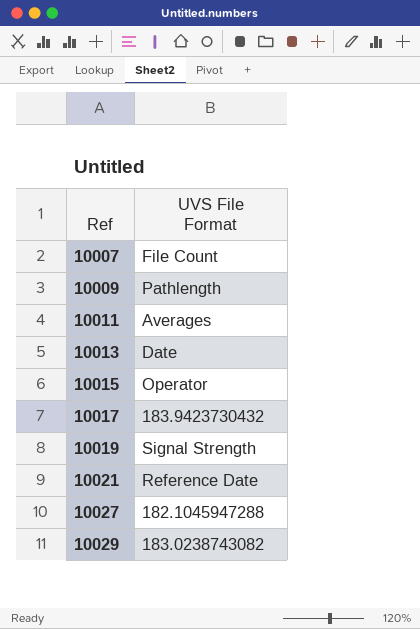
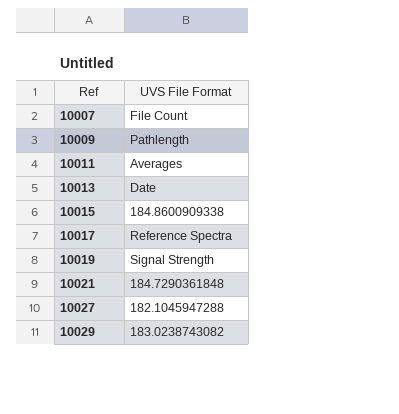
10015 | UVS File Format: Operator -> 184.8600909338
10017 | UVS File Format: 183.9423730432 -> Reference Spectra
10021 | UVS File Format: Reference Date -> 184.7290361848

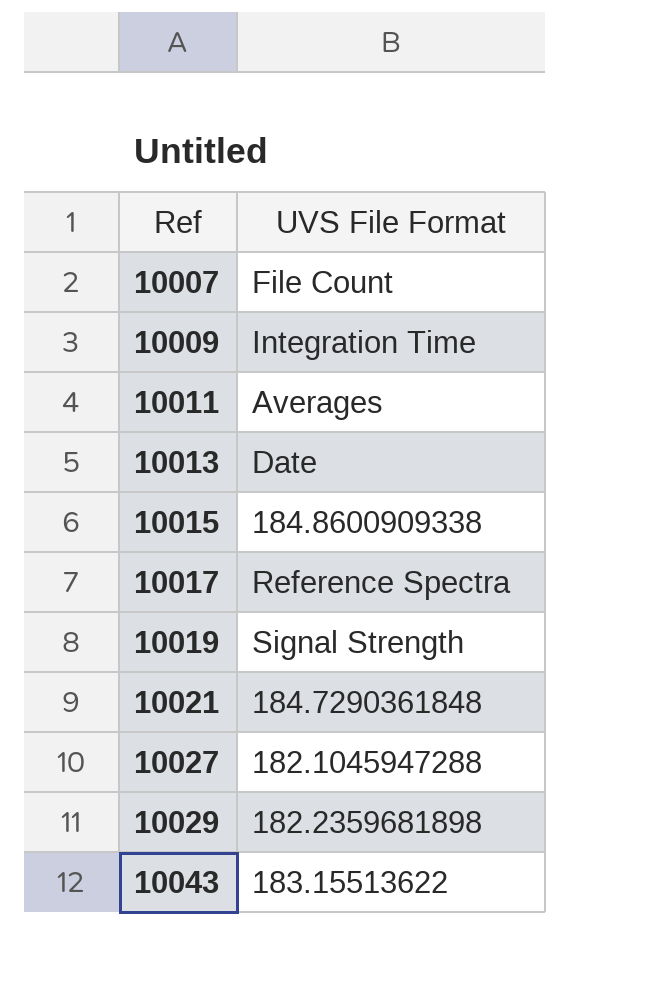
10009 | UVS File Format: Pathlength -> Integration Time
10029 | UVS File Format: 183.0238743082 -> 182.2359681898
row 10043: none -> 183.15513622

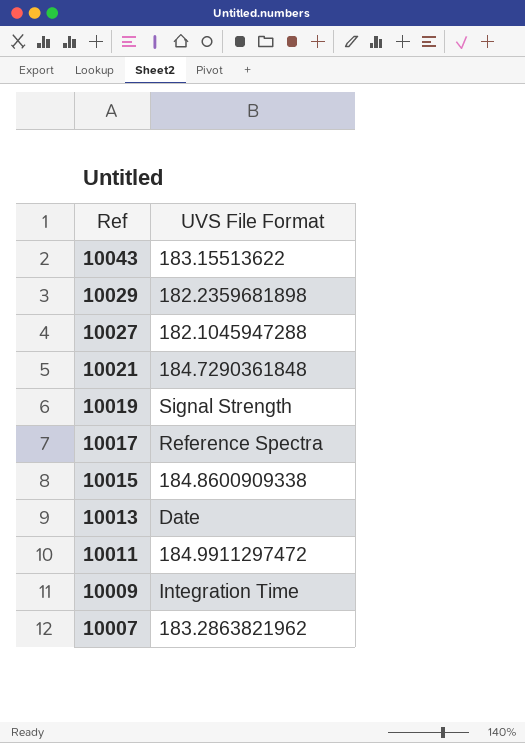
row order: Ref ascending -> Ref descending
10011 | UVS File Format: Averages -> 184.9911297472
10007 | UVS File Format: File Count -> 183.2863821962

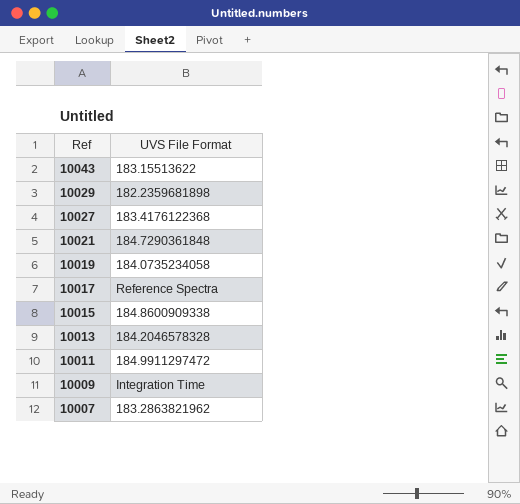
10027 | UVS File Format: 182.1045947288 -> 183.4176122368
10019 | UVS File Format: Signal Strength -> 184.0735234058
10013 | UVS File Format: Date -> 184.2046578328

